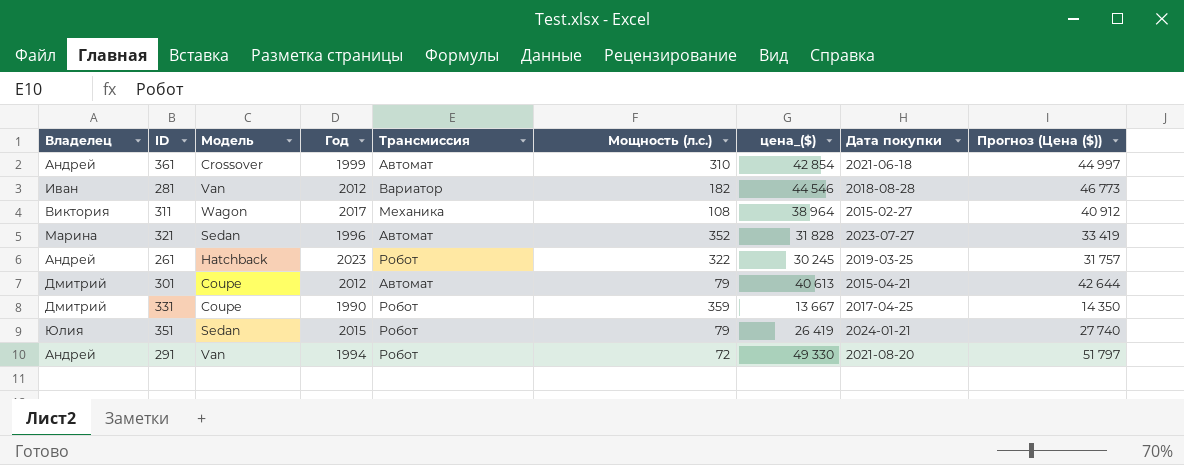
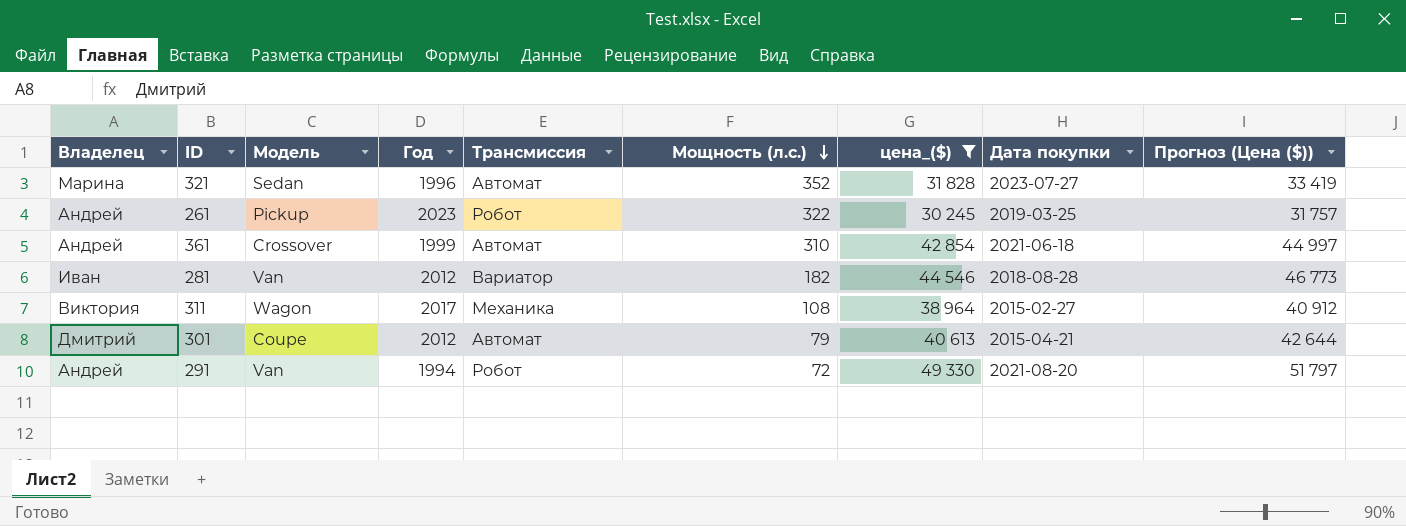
filter: none -> цена_($) >= 30 245
row order: none -> Мощность (л.с.) descending
261 | Модель: Hatchback -> Pickup

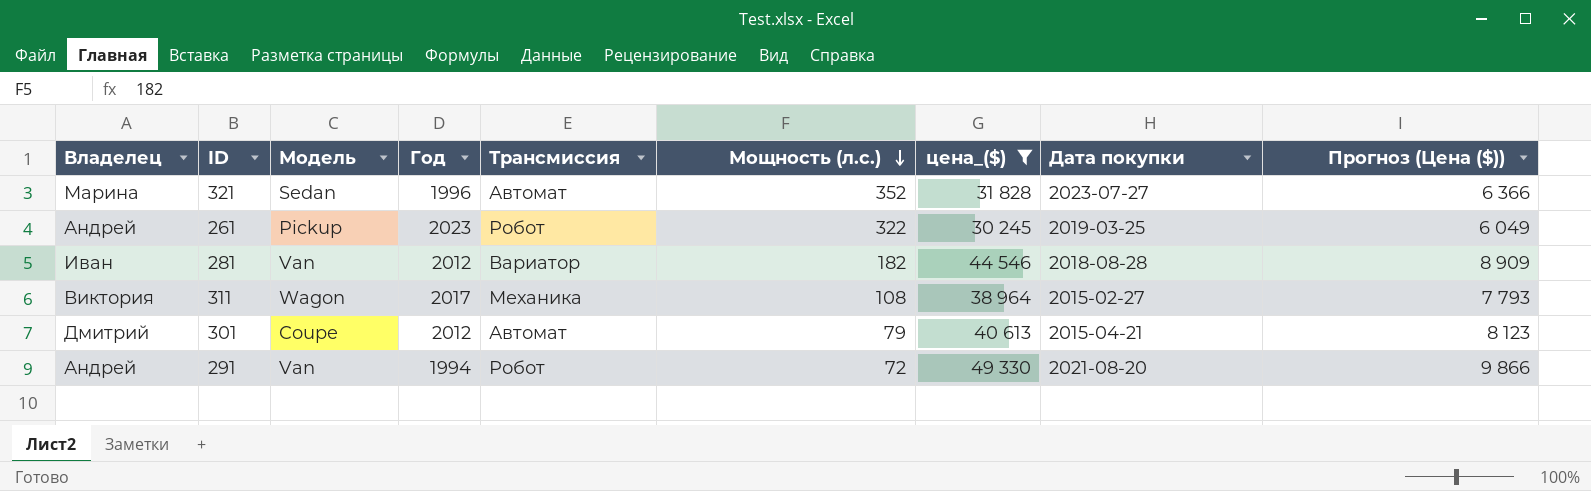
column Прогноз (Цена ($)) | formula: [цена_($)] * 1,05 -> [цена_($)] * 0,2
row 361: Андрей | Crossover | 1999 | Автомат | 310 | 42 854 | 2021-06-18 | 44 997 -> none

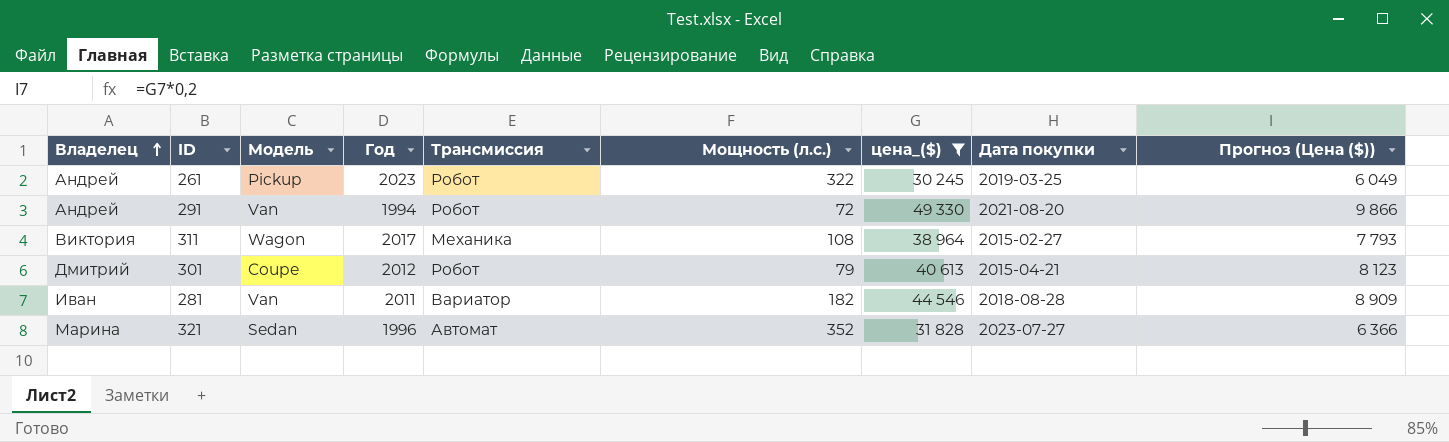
row order: Мощность (л.с.) descending -> Владелец ascending
301 | Трансмиссия: Автомат -> Робот
281 | Год: 2012 -> 2011

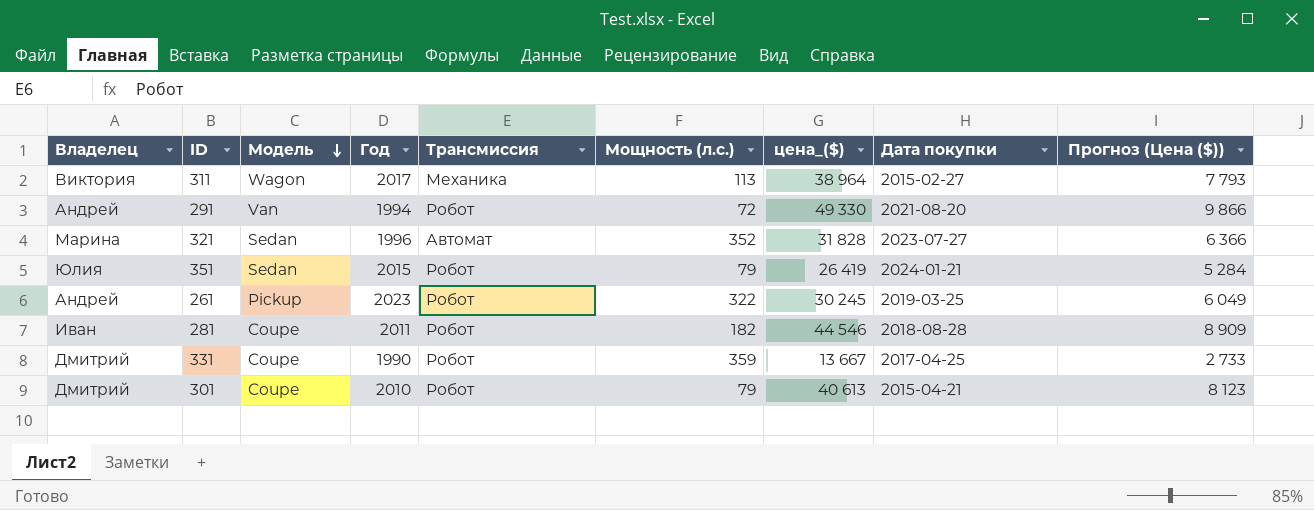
filter: цена_($) >= 30 245 -> none
row order: Владелец ascending -> Модель descending
311 | Мощность (л.с.): 108 -> 113
281 | Модель: Van -> Coupe
281 | Трансмиссия: Вариатор -> Робот
301 | Год: 2012 -> 2010

